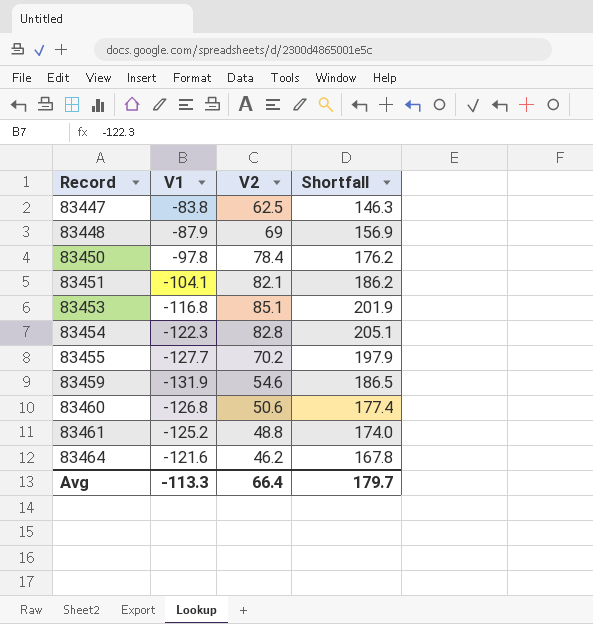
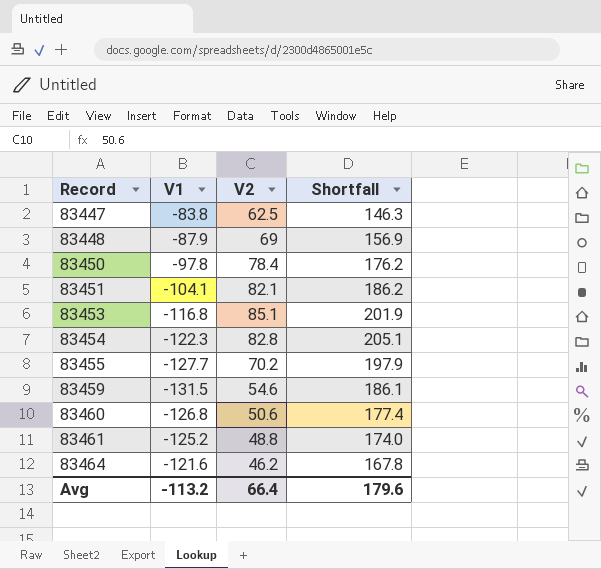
83459 | V1: -131.9 -> -131.5
83459 | Shortfall: 186.5 -> 186.1
Avg | V1: -113.3 -> -113.2
Avg | Shortfall: 179.7 -> 179.6

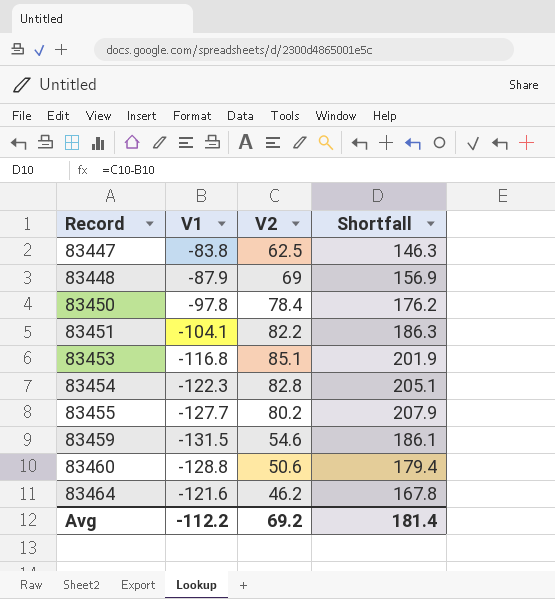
row 83461: -125.2 | 48.8 | 174.0 -> none
83451 | V2: 82.1 -> 82.2
83451 | Shortfall: 186.2 -> 186.3
83455 | V2: 70.2 -> 80.2
83455 | Shortfall: 197.9 -> 207.9
83460 | V1: -126.8 -> -128.8
83460 | Shortfall: 177.4 -> 179.4
Avg | V1: -113.2 -> -112.2
Avg | V2: 66.4 -> 69.2
Avg | Shortfall: 179.6 -> 181.4

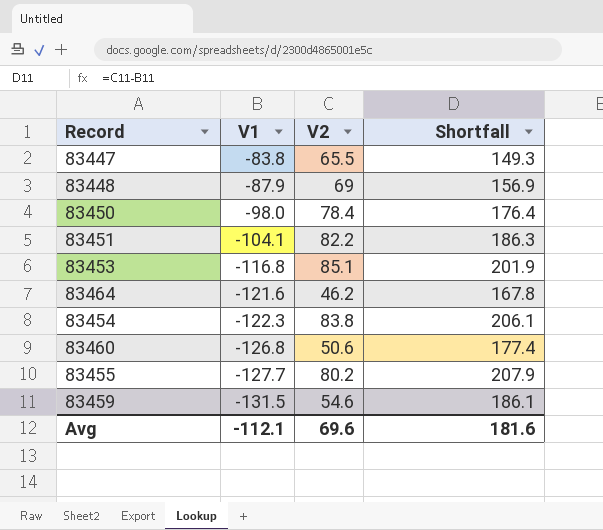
row order: Record ascending -> V1 descending
83447 | V2: 62.5 -> 65.5
83447 | Shortfall: 146.3 -> 149.3
83450 | V1: -97.8 -> -98.0
83450 | Shortfall: 176.2 -> 176.4
83454 | V2: 82.8 -> 83.8
83454 | Shortfall: 205.1 -> 206.1
83460 | V1: -128.8 -> -126.8
83460 | Shortfall: 179.4 -> 177.4
Avg | V1: -112.2 -> -112.1
Avg | V2: 69.2 -> 69.6
Avg | Shortfall: 181.4 -> 181.6

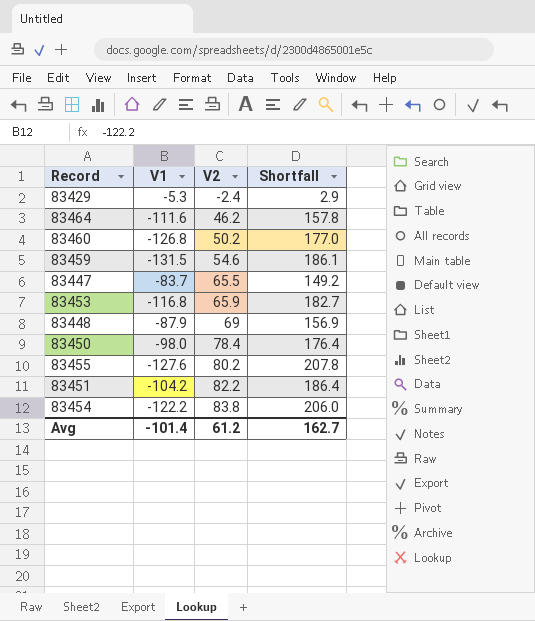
row order: V1 descending -> V2 ascending
row 83429: none -> -5.3 | -2.4 | 2.9
83464 | V1: -121.6 -> -111.6
83464 | Shortfall: 167.8 -> 157.8
83460 | V2: 50.6 -> 50.2
83460 | Shortfall: 177.4 -> 177.0
83447 | V1: -83.8 -> -83.7
83447 | Shortfall: 149.3 -> 149.2
83453 | V2: 85.1 -> 65.9
83453 | Shortfall: 201.9 -> 182.7
83455 | V1: -127.7 -> -127.6
83455 | Shortfall: 207.9 -> 207.8
83451 | V1: -104.1 -> -104.2
83451 | Shortfall: 186.3 -> 186.4
83454 | V1: -122.3 -> -122.2
83454 | Shortfall: 206.1 -> 206.0
Avg | V1: -112.1 -> -101.4
Avg | V2: 69.6 -> 61.2
Avg | Shortfall: 181.6 -> 162.7

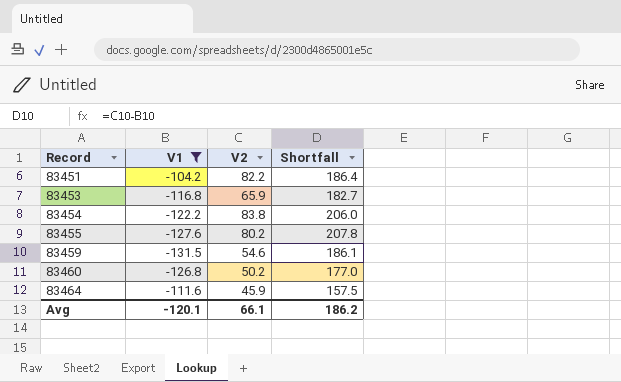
filter: none -> V1 <= -104.2
row order: V2 ascending -> Record ascending
83464 | V2: 46.2 -> 45.9
83464 | Shortfall: 157.8 -> 157.5
Avg | V1: -101.4 -> -120.1
Avg | V2: 61.2 -> 66.1
Avg | Shortfall: 162.7 -> 186.2

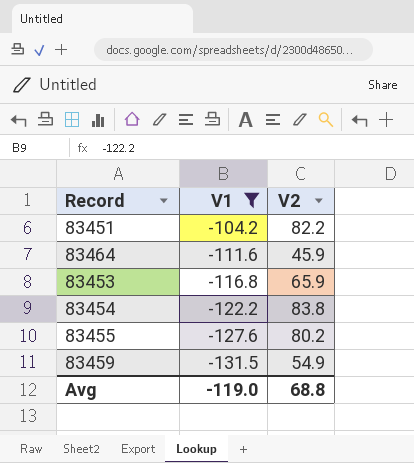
row order: Record ascending -> V1 descending
column Shortfall | formula: [V2] - [V1] -> none
row 83460: -126.8 | 50.2 | 177.0 -> none
83459 | V2: 54.6 -> 54.9
Avg | V1: -120.1 -> -119.0
Avg | V2: 66.1 -> 68.8

